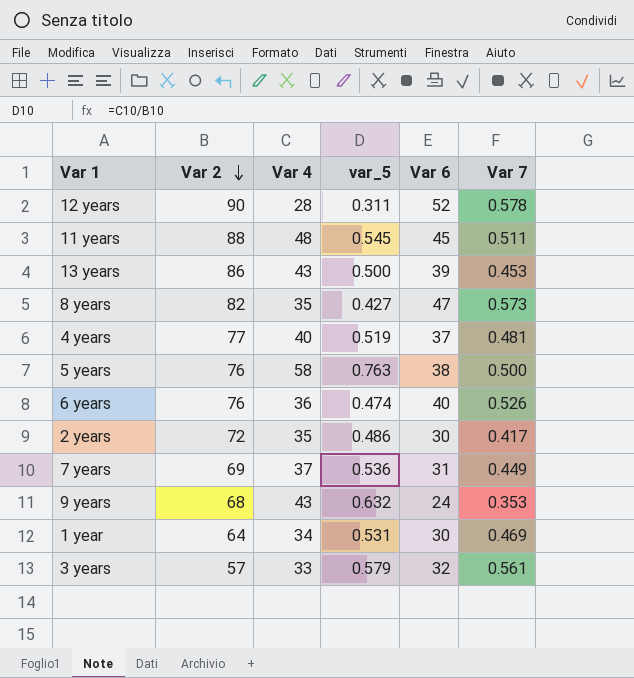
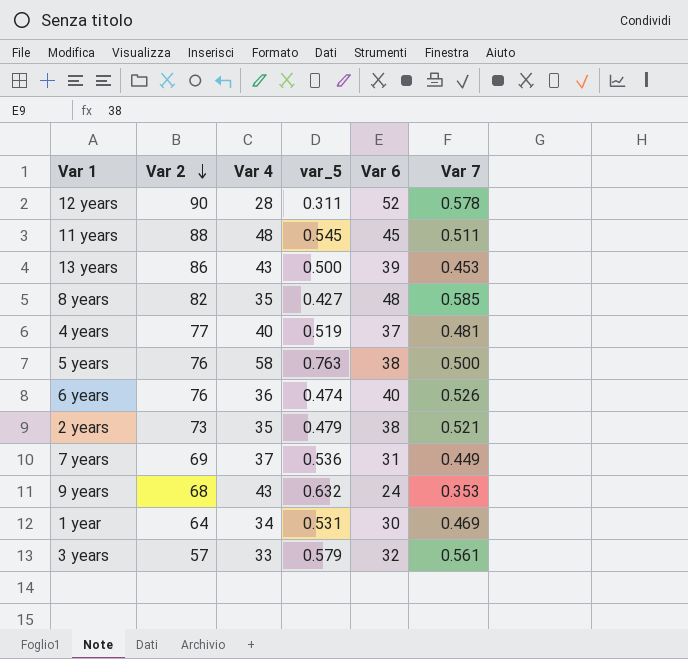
8 years | Var 6: 47 -> 48
8 years | Var 7: 0.573 -> 0.585
2 years | Var 2: 72 -> 73
2 years | var_5: 0.486 -> 0.479
2 years | Var 6: 30 -> 38
2 years | Var 7: 0.417 -> 0.521

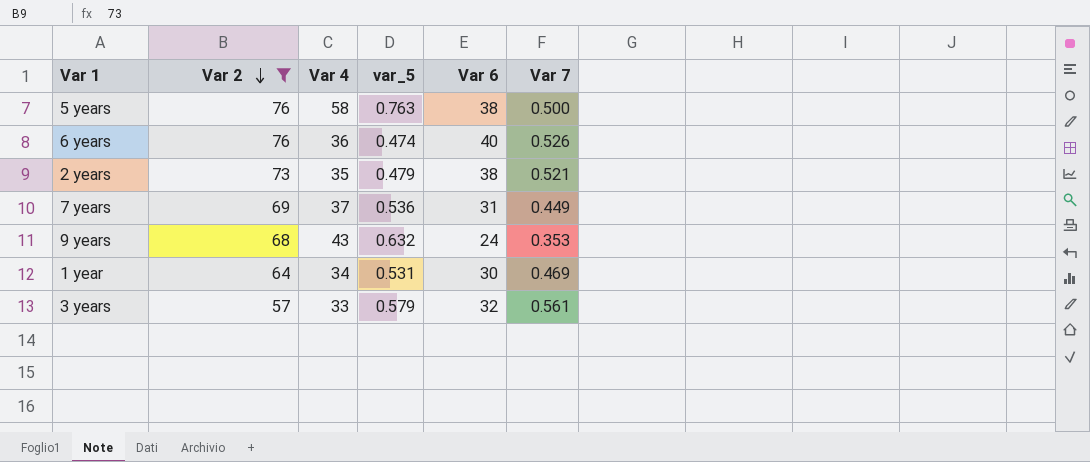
filter: none -> Var 2 <= 76

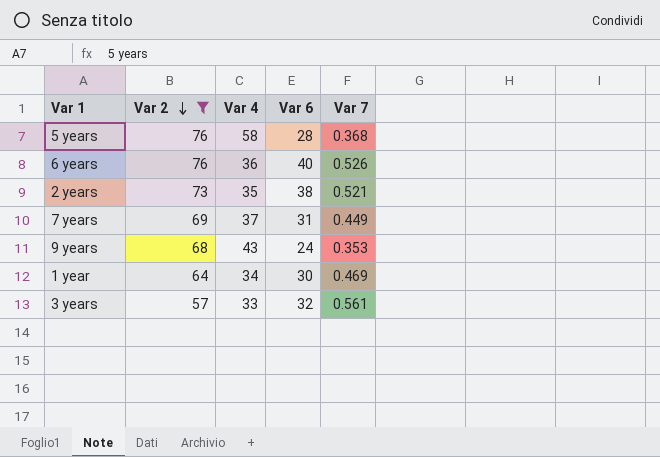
column var_5 | formula: [Var 4] / [Var 2] -> none
5 years | Var 6: 38 -> 28
5 years | Var 7: 0.500 -> 0.368

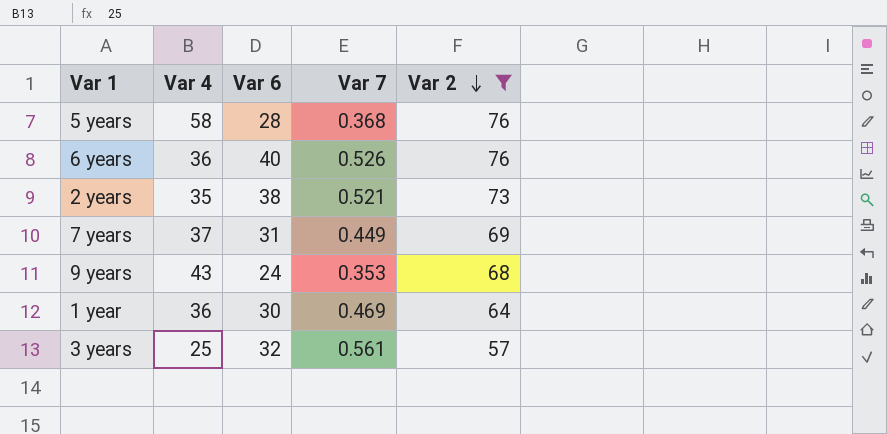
column Var 2 | position: 2 -> 5
1 year | Var 4: 34 -> 36
3 years | Var 4: 33 -> 25

